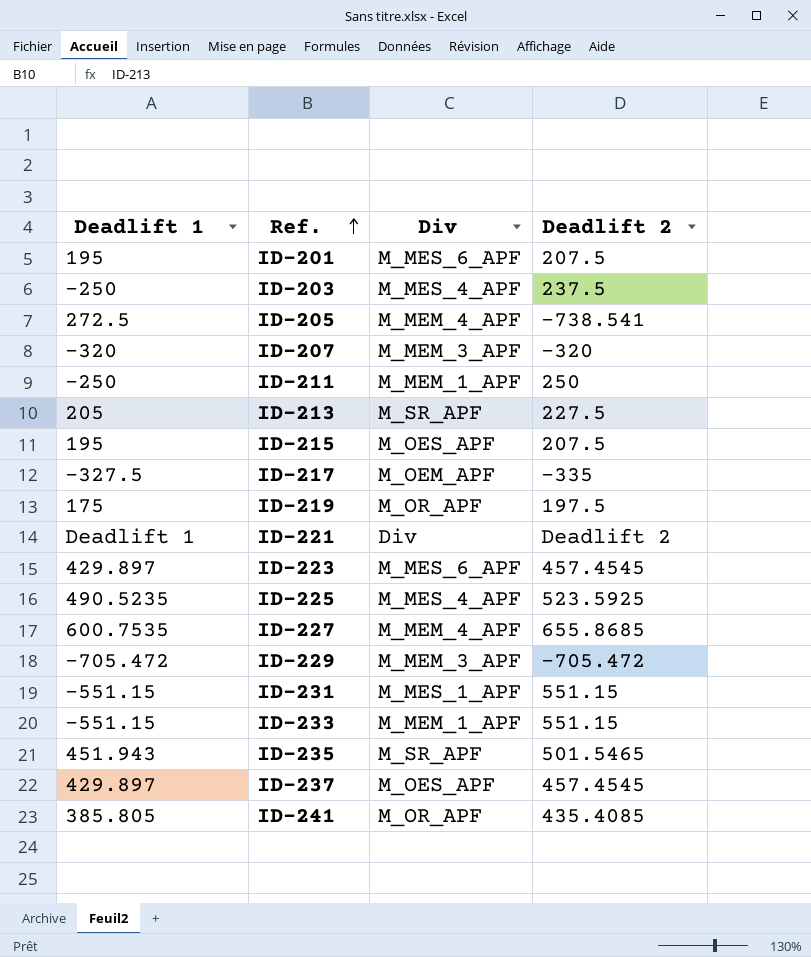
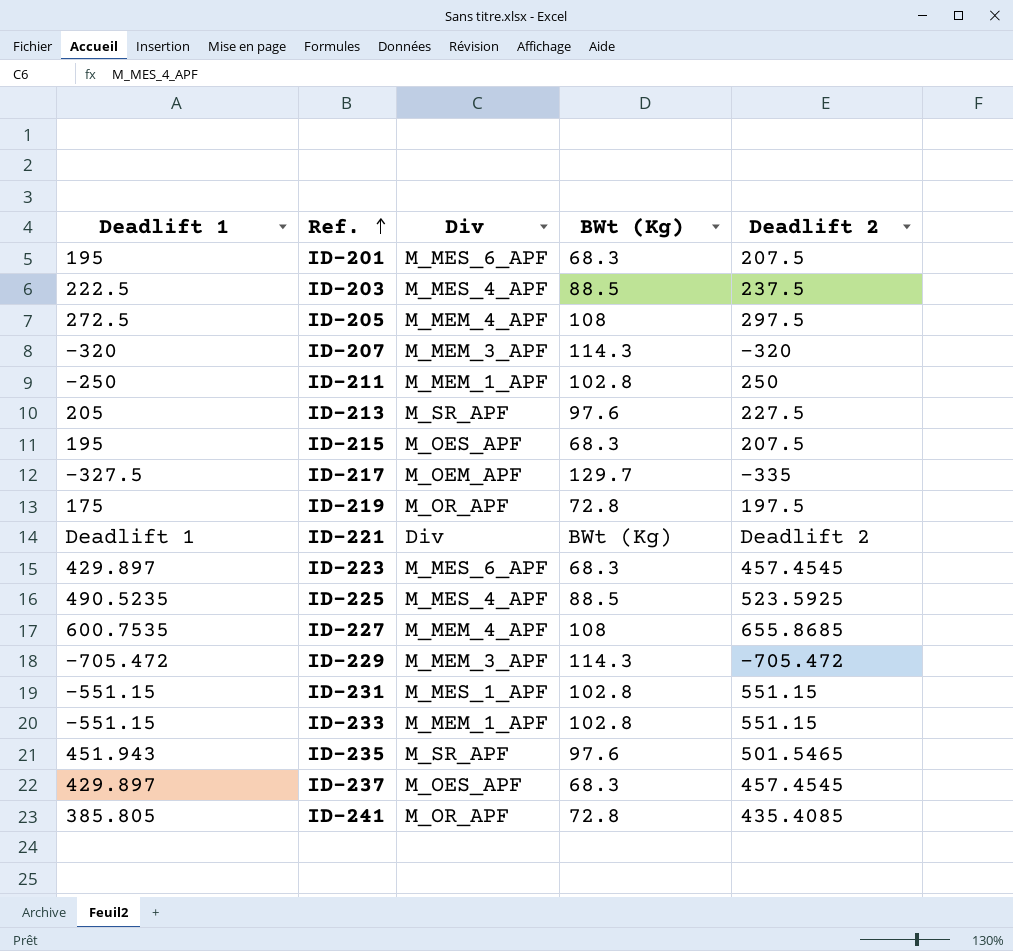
column BWt (Kg) | position: none -> 4
ID-203 | Deadlift 1: -250 -> 222.5
ID-205 | Deadlift 2: -738.541 -> 297.5

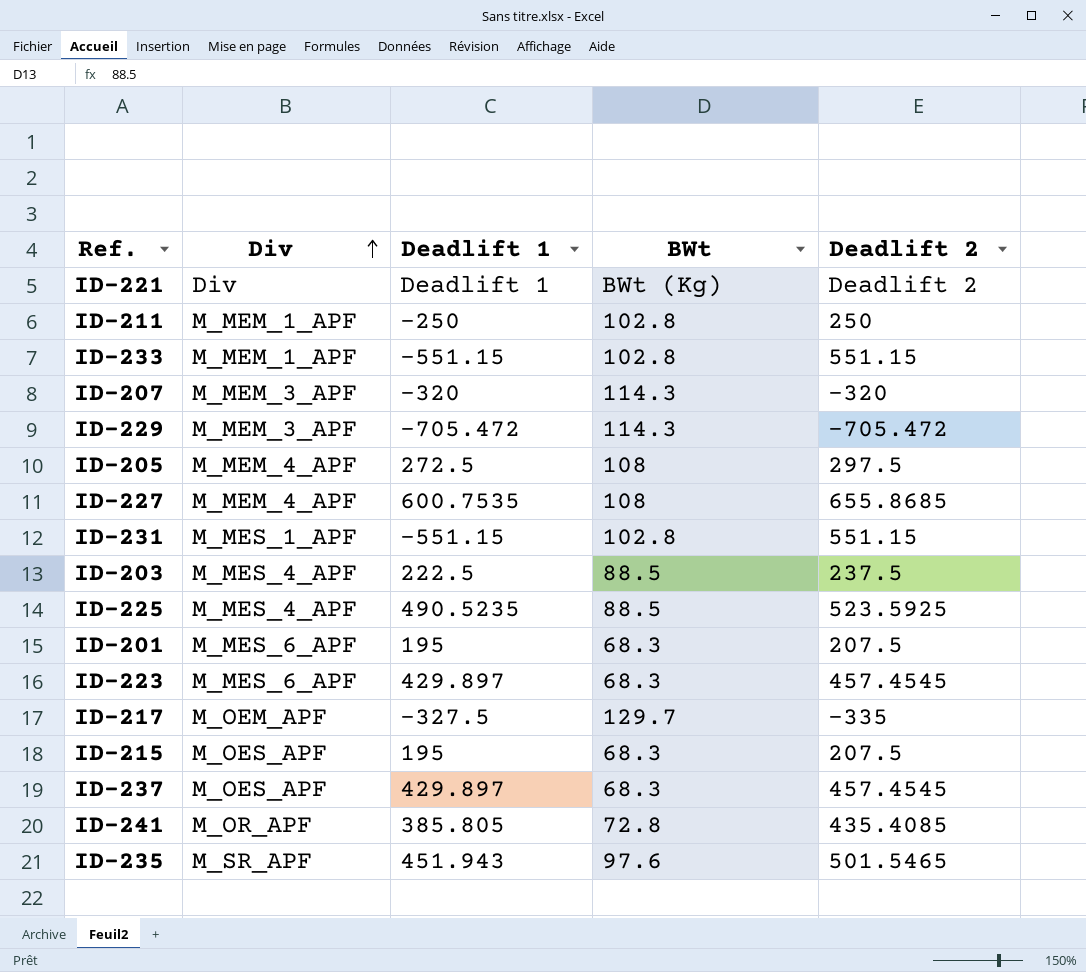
row order: Ref. ascending -> Div ascending
column Deadlift 1 | position: 1 -> 3
column name: BWt (Kg) -> BWt
row ID-213: 205 | M_SR_APF | 97.6 | 227.5 -> none
row ID-219: 175 | M_OR_APF | 72.8 | 197.5 -> none

